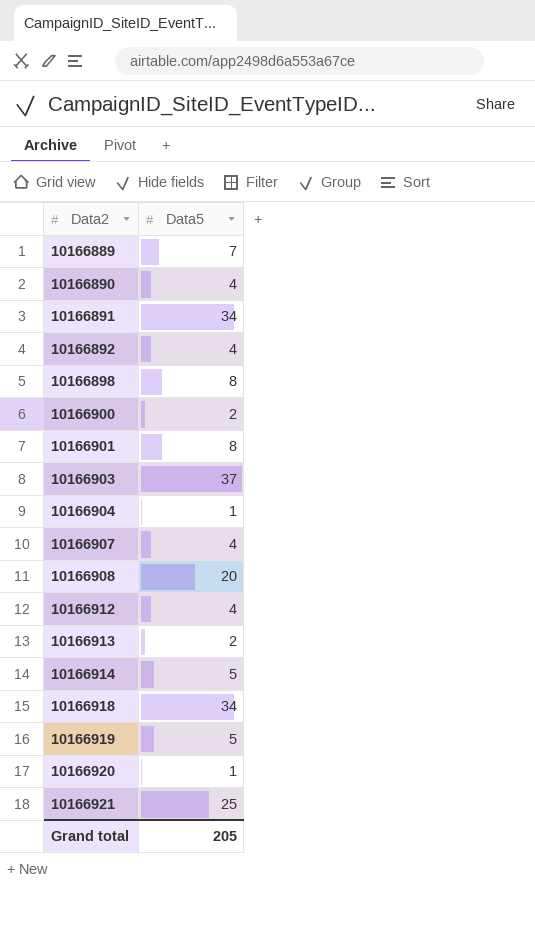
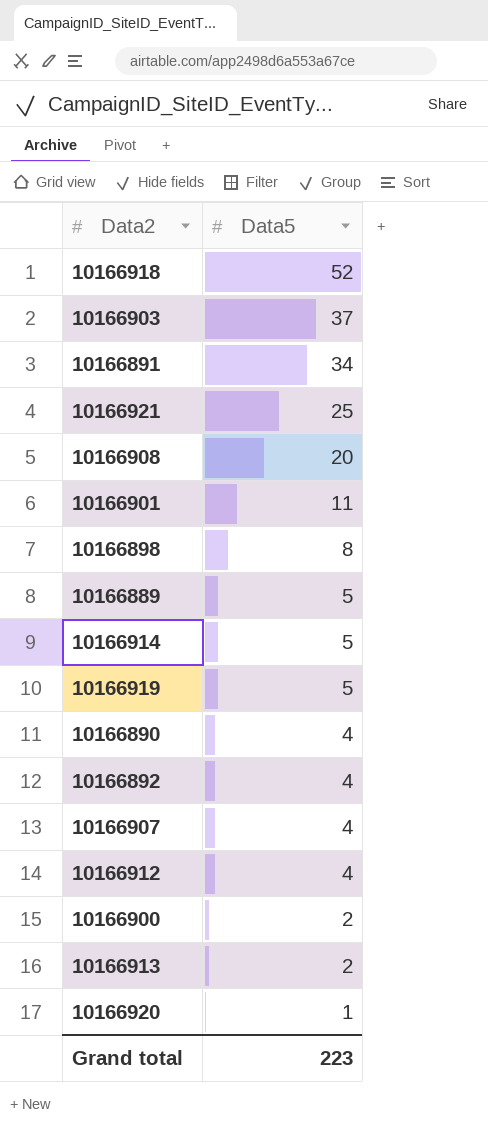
row order: Data2 ascending -> Data5 descending
row 10166904: 1 -> none
10166918 | Data5: 34 -> 52
10166901 | Data5: 8 -> 11
10166889 | Data5: 7 -> 5
Grand total | Data5: 205 -> 223

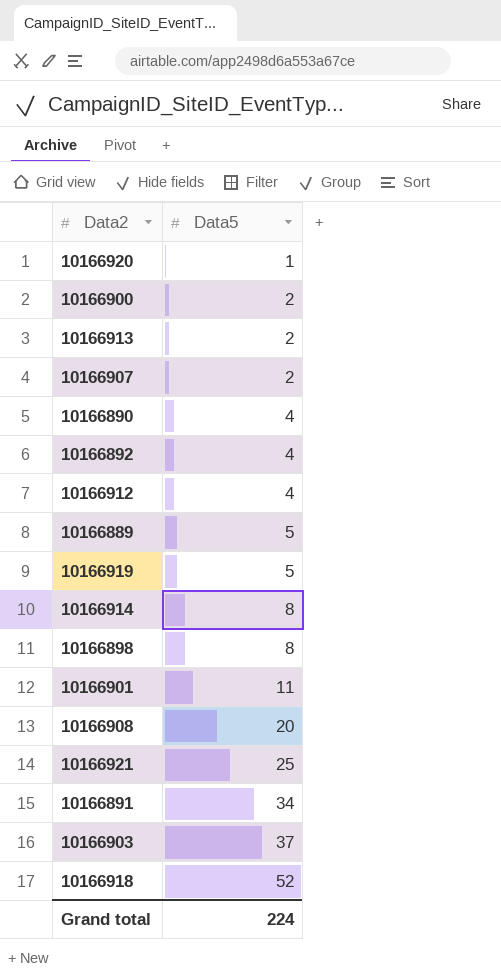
row order: Data5 descending -> Data5 ascending
10166907 | Data5: 4 -> 2
10166914 | Data5: 5 -> 8
Grand total | Data5: 223 -> 224

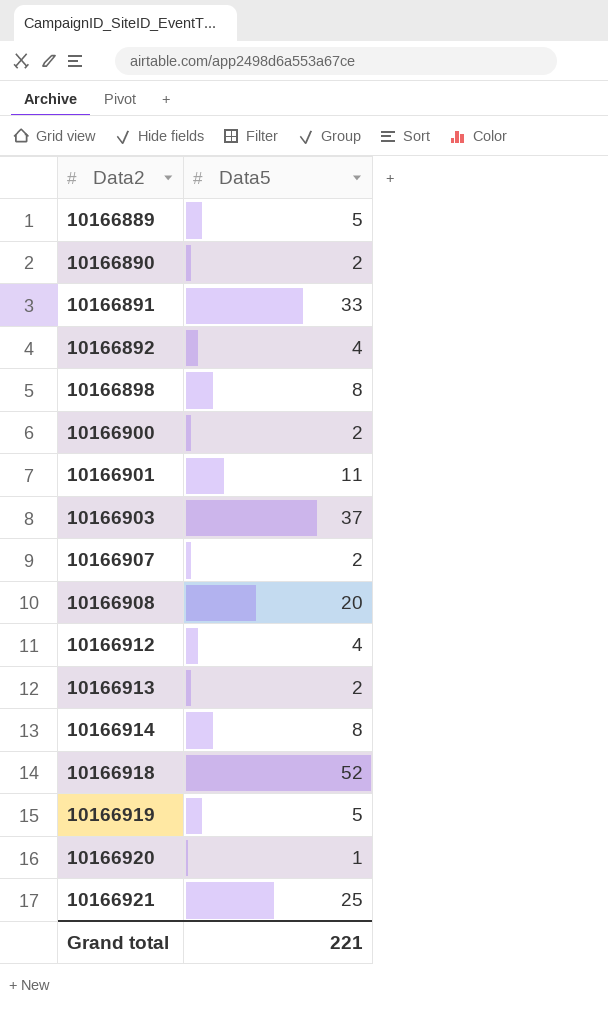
row order: Data5 ascending -> Data2 ascending
10166890 | Data5: 4 -> 2
10166891 | Data5: 34 -> 33
Grand total | Data5: 224 -> 221

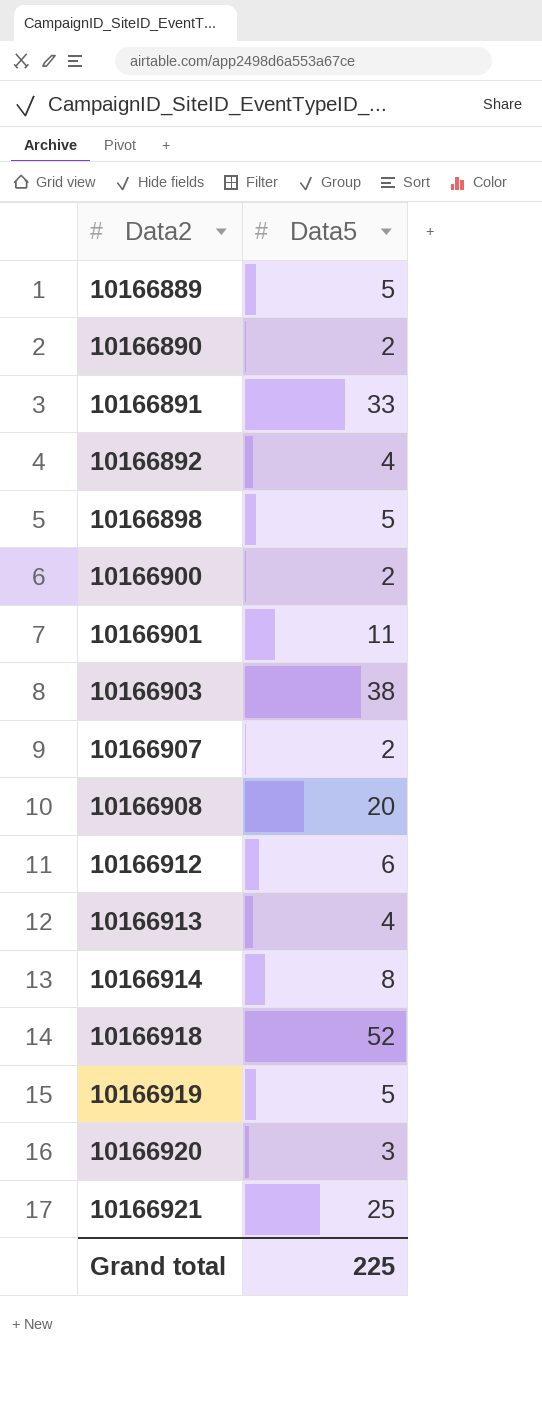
10166898 | Data5: 8 -> 5
10166903 | Data5: 37 -> 38
10166912 | Data5: 4 -> 6
10166913 | Data5: 2 -> 4
10166920 | Data5: 1 -> 3
Grand total | Data5: 221 -> 225

